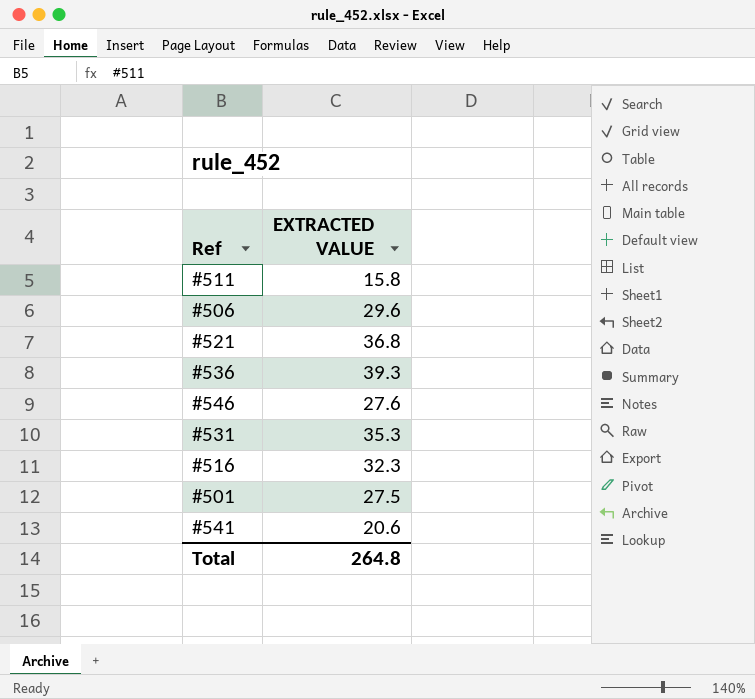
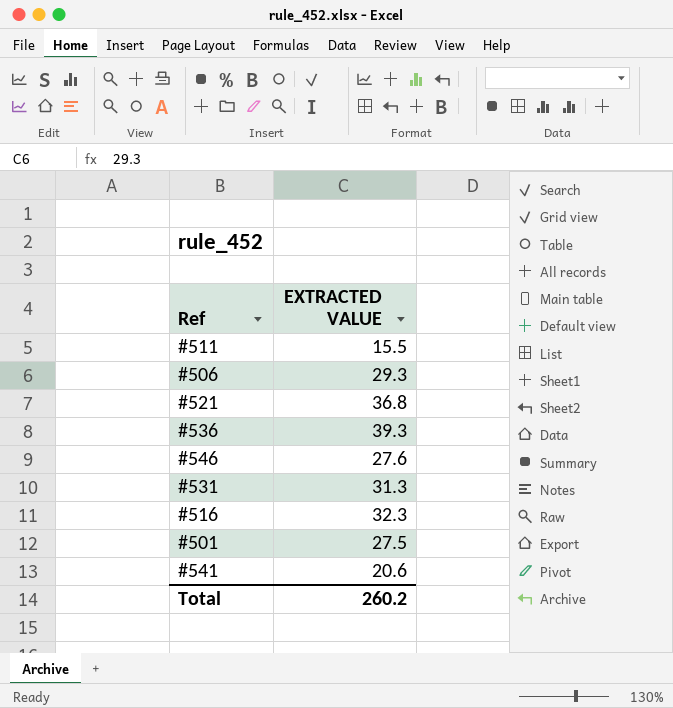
#511 | EXTRACTED VALUE: 15.8 -> 15.5
#506 | EXTRACTED VALUE: 29.6 -> 29.3
#531 | EXTRACTED VALUE: 35.3 -> 31.3
Total | EXTRACTED VALUE: 264.8 -> 260.2

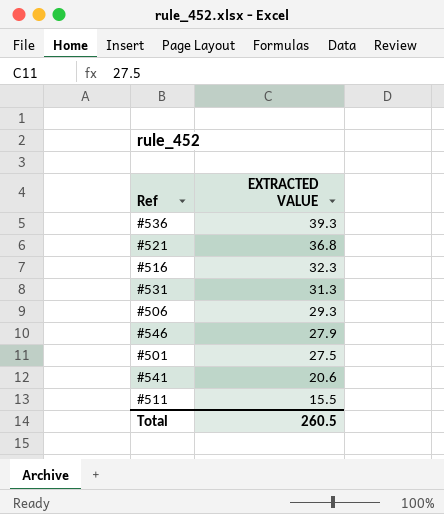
row order: none -> EXTRACTED VALUE descending
#546 | EXTRACTED VALUE: 27.6 -> 27.9
Total | EXTRACTED VALUE: 260.2 -> 260.5

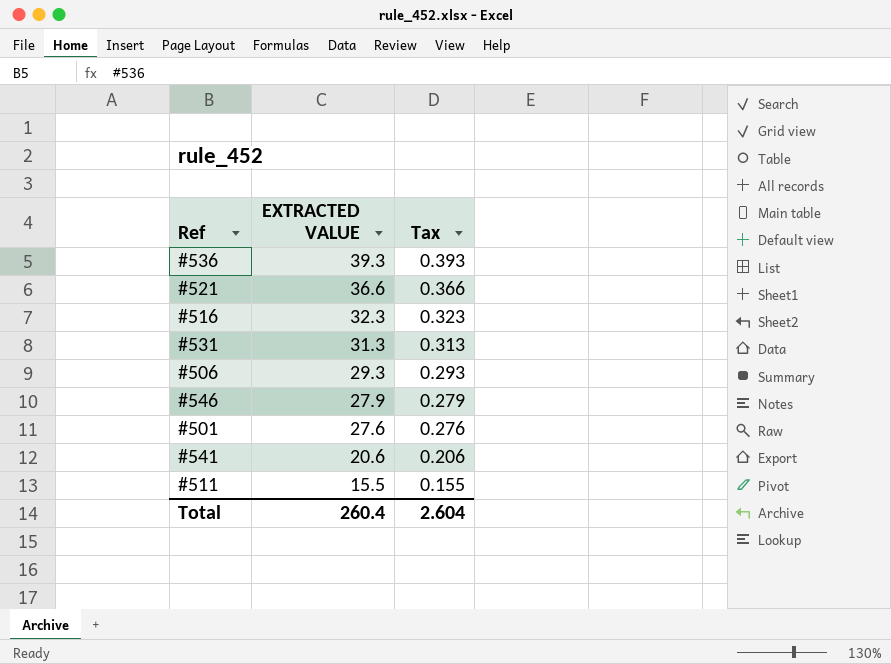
column Tax | formula: none -> [EXTRACTED VALUE] * 0.01
#521 | EXTRACTED VALUE: 36.8 -> 36.6
#501 | EXTRACTED VALUE: 27.5 -> 27.6
Total | EXTRACTED VALUE: 260.5 -> 260.4

